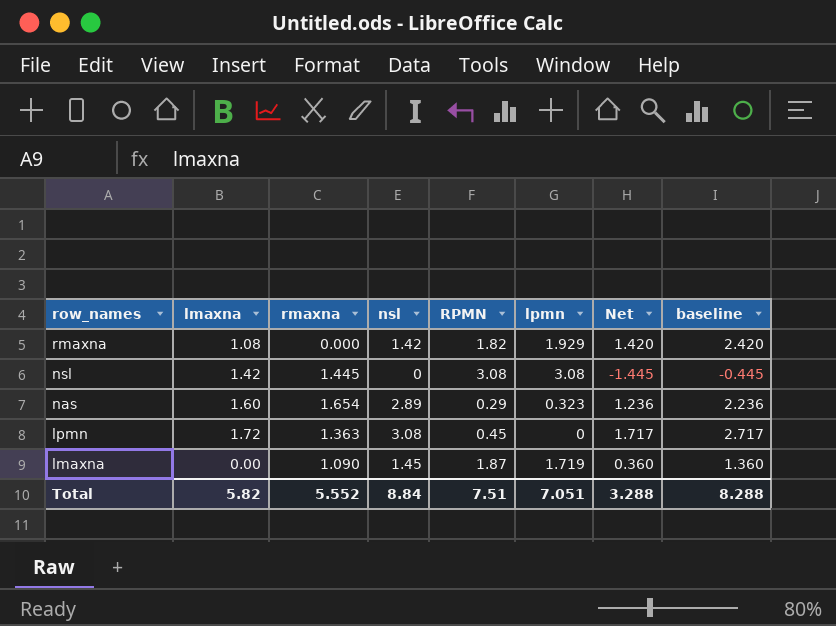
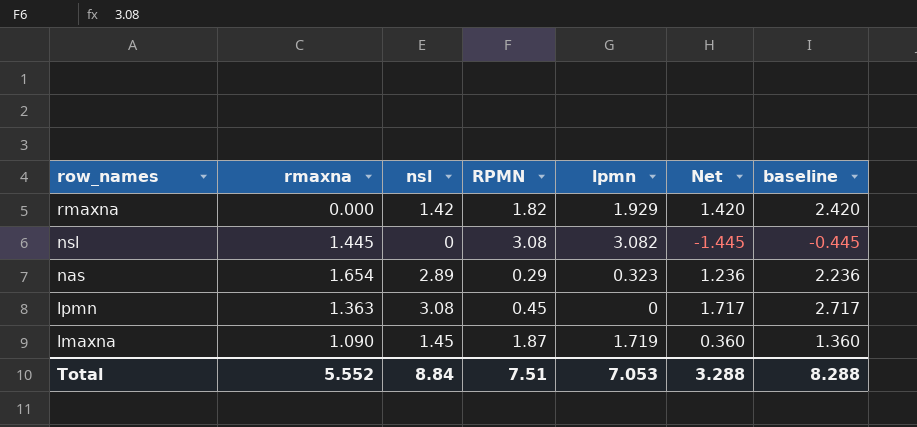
column lmaxna | position: 2 -> none
nsl | lpmn: 3.08 -> 3.082
Total | lpmn: 7.051 -> 7.053

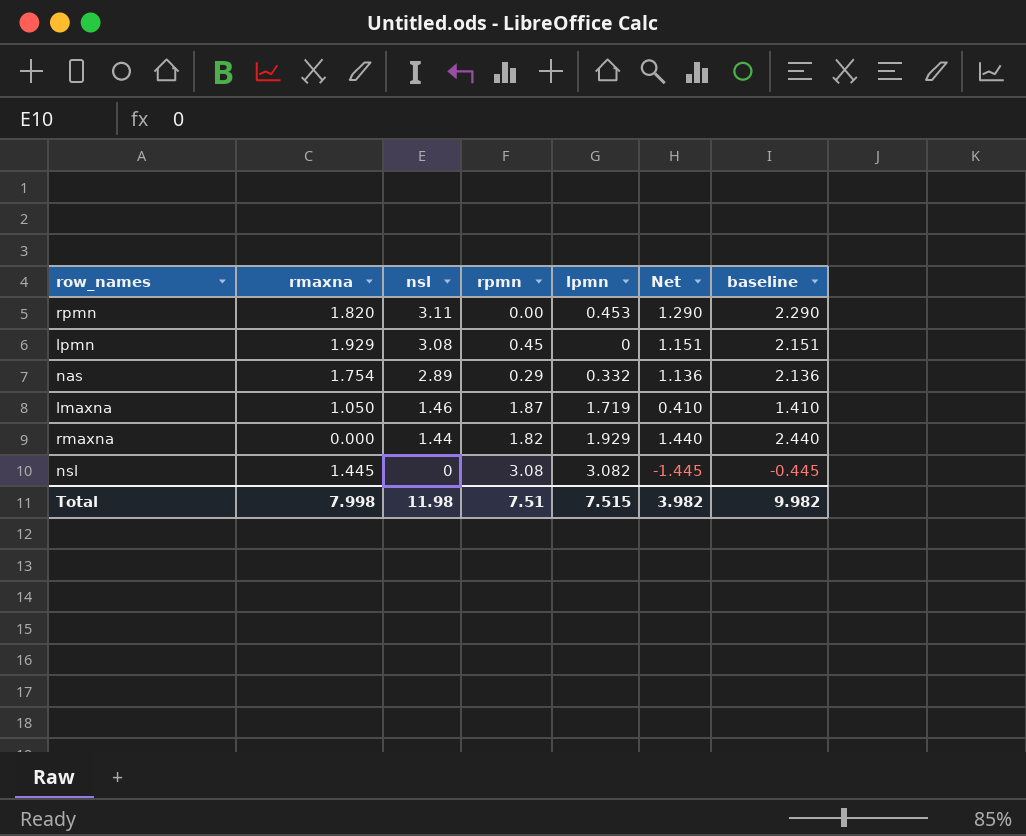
row order: row_names descending -> nsl descending
column name: RPMN -> rpmn
row rpmn: none -> 1.820 | 3.11 | 0.00 | 0.453 | 1.290 | 2.290
lpmn | rmaxna: 1.363 -> 1.929
lpmn | Net: 1.717 -> 1.151
lpmn | baseline: 2.717 -> 2.151
nas | rmaxna: 1.654 -> 1.754
nas | lpmn: 0.323 -> 0.332
nas | Net: 1.236 -> 1.136
nas | baseline: 2.236 -> 2.136
lmaxna | rmaxna: 1.090 -> 1.050
lmaxna | nsl: 1.45 -> 1.46
lmaxna | Net: 0.360 -> 0.410
lmaxna | baseline: 1.360 -> 1.410
rmaxna | nsl: 1.42 -> 1.44
rmaxna | Net: 1.420 -> 1.440
rmaxna | baseline: 2.420 -> 2.440
Total | rmaxna: 5.552 -> 7.998
Total | nsl: 8.84 -> 11.98
Total | lpmn: 7.053 -> 7.515
Total | Net: 3.288 -> 3.982
Total | baseline: 8.288 -> 9.982

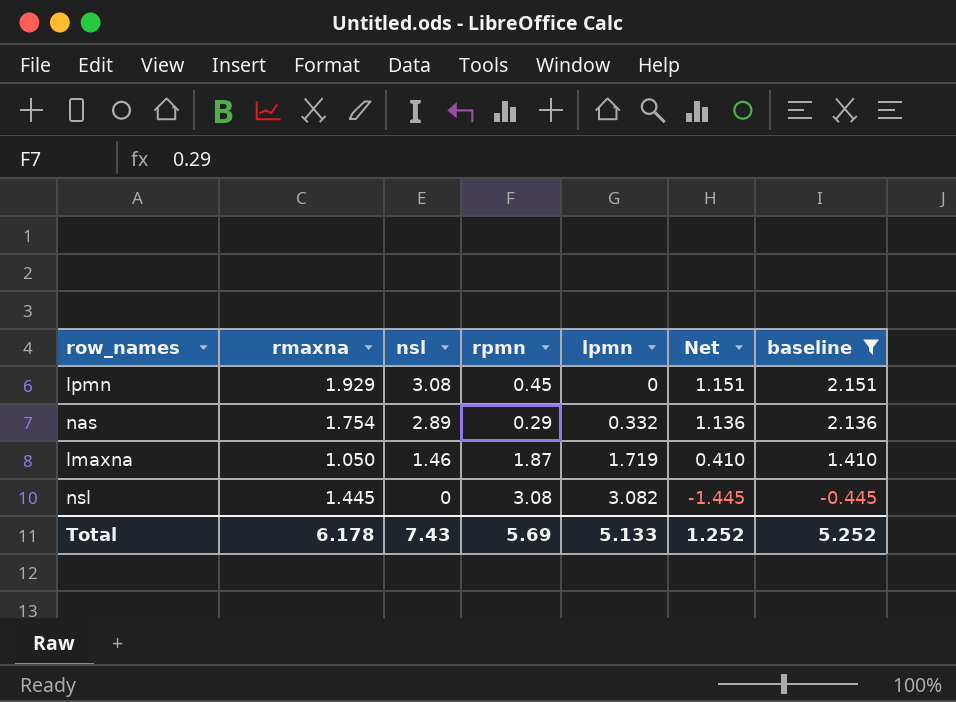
filter: none -> baseline <= 2.151
Total | rmaxna: 7.998 -> 6.178
Total | nsl: 11.98 -> 7.43
Total | rpmn: 7.51 -> 5.69
Total | lpmn: 7.515 -> 5.133
Total | Net: 3.982 -> 1.252
Total | baseline: 9.982 -> 5.252

